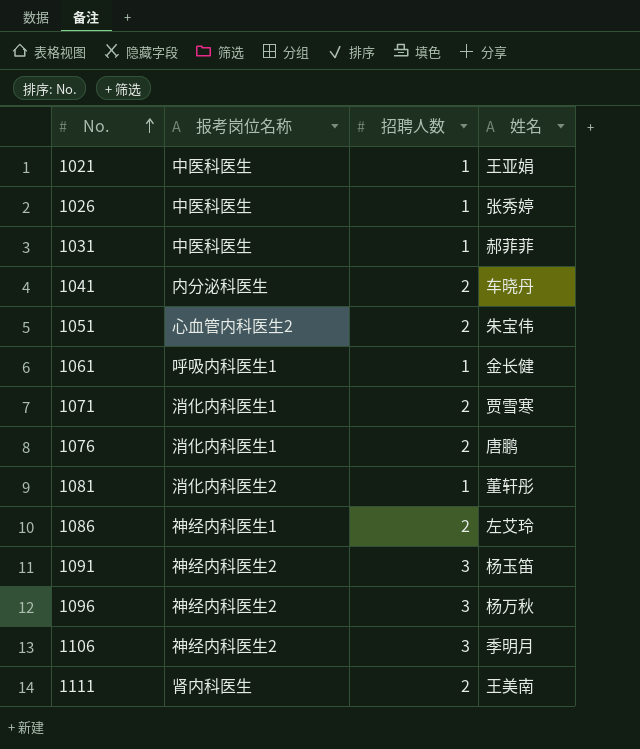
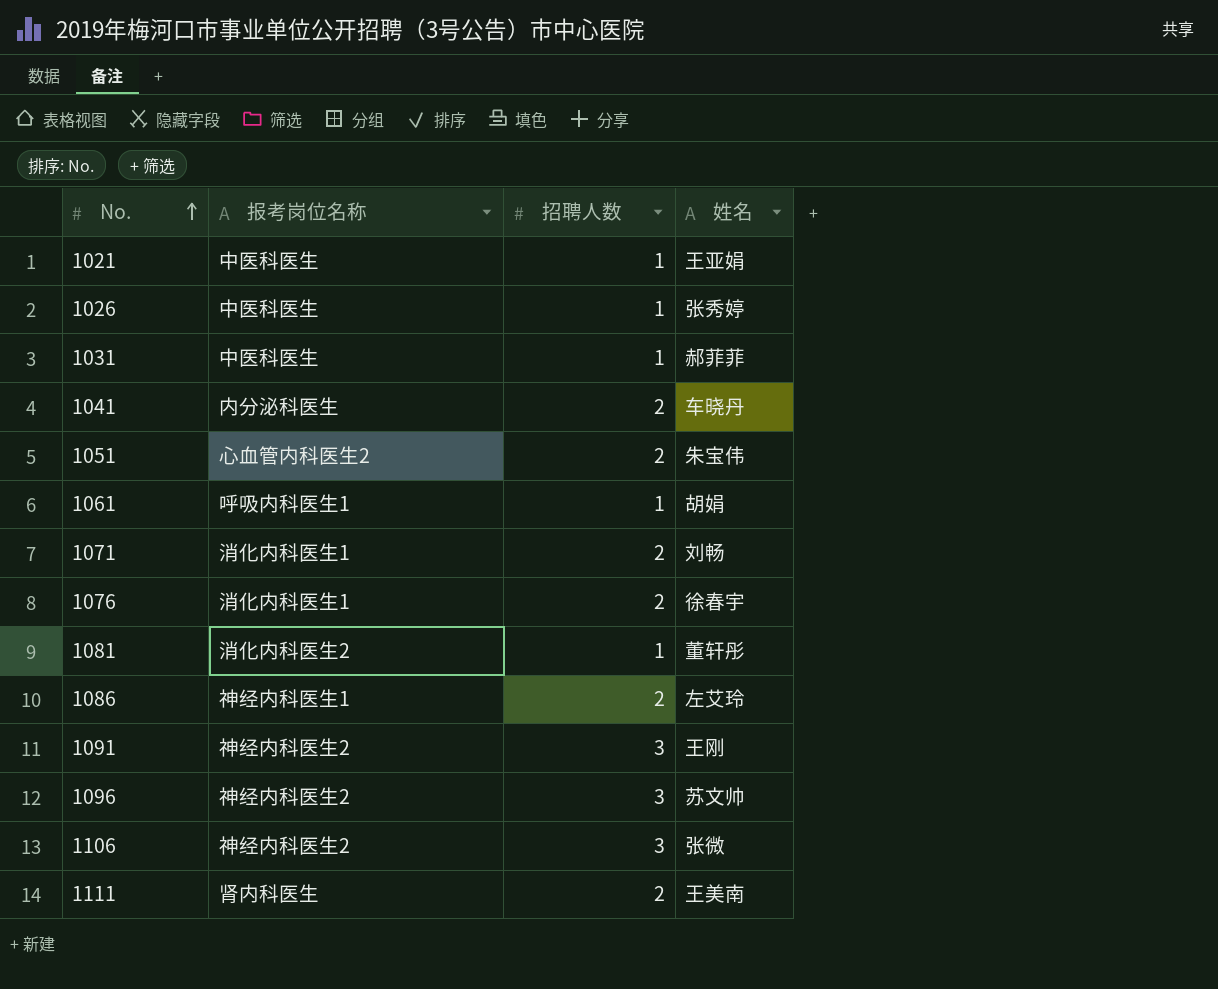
1061 | 姓名: 金长健 -> 胡娟
1071 | 姓名: 贾雪寒 -> 刘畅
1076 | 姓名: 唐鹏 -> 徐春宇
1091 | 姓名: 杨玉笛 -> 王刚
1096 | 姓名: 杨万秋 -> 苏文帅
1106 | 姓名: 季明月 -> 张微

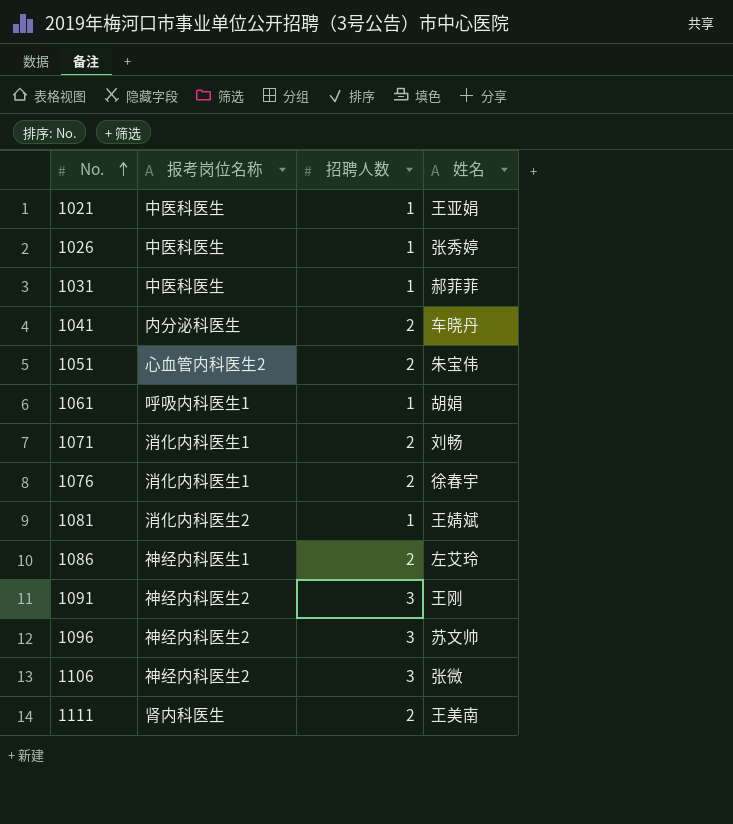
1081 | 姓名: 董轩彤 -> 王婧斌

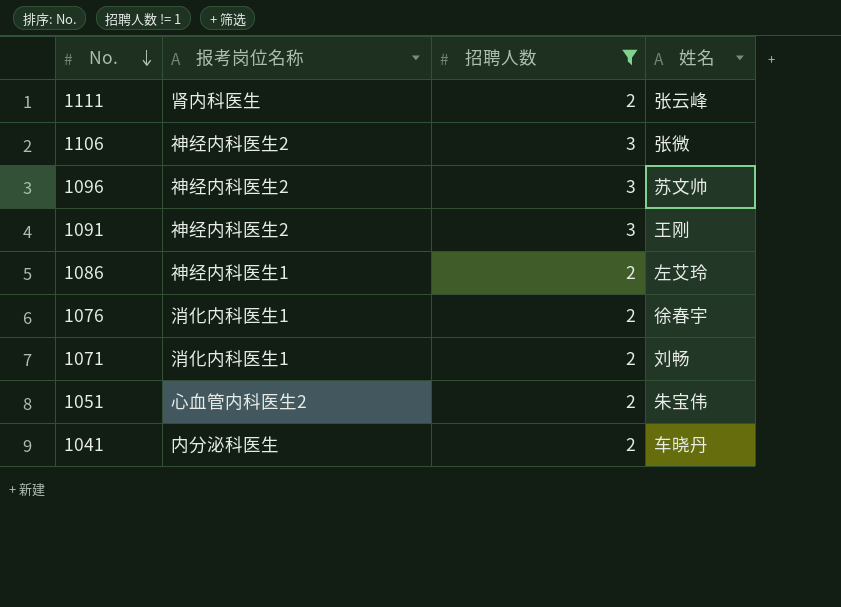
filter: none -> 招聘人数 != 1
row order: No. ascending -> No. descending
1111 | 姓名: 王美南 -> 张云峰

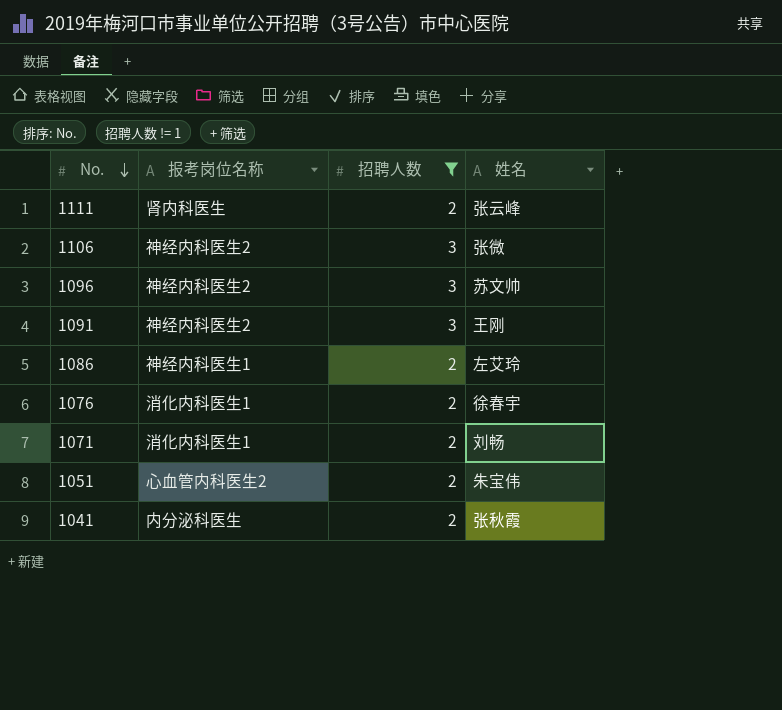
1041 | 姓名: 车晓丹 -> 张秋霞

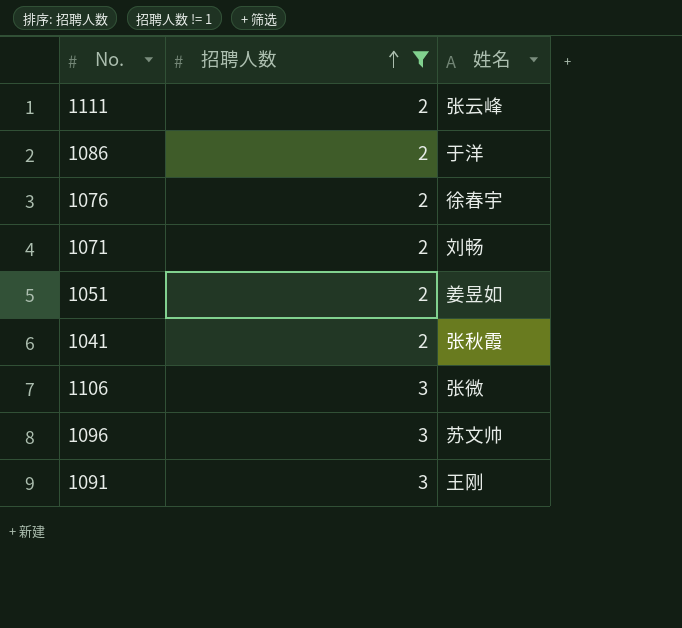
row order: No. descending -> 招聘人数 ascending
column 报考岗位名称 | position: 2 -> none
1086 | 姓名: 左艾玲 -> 于洋
1051 | 姓名: 朱宝伟 -> 姜昱如

